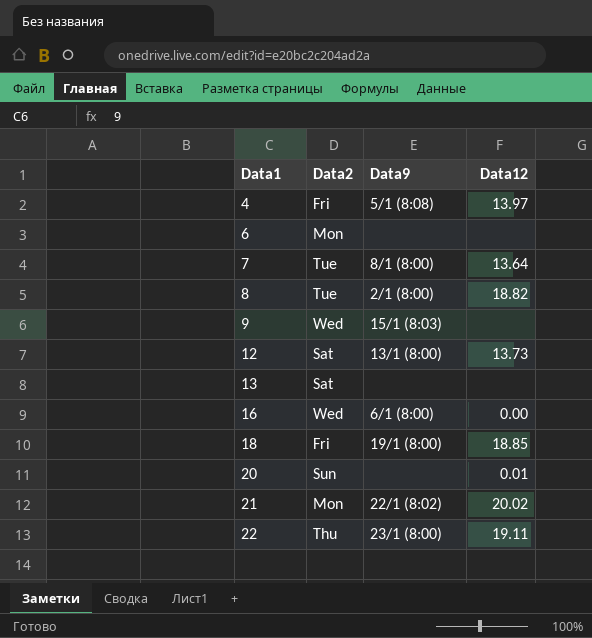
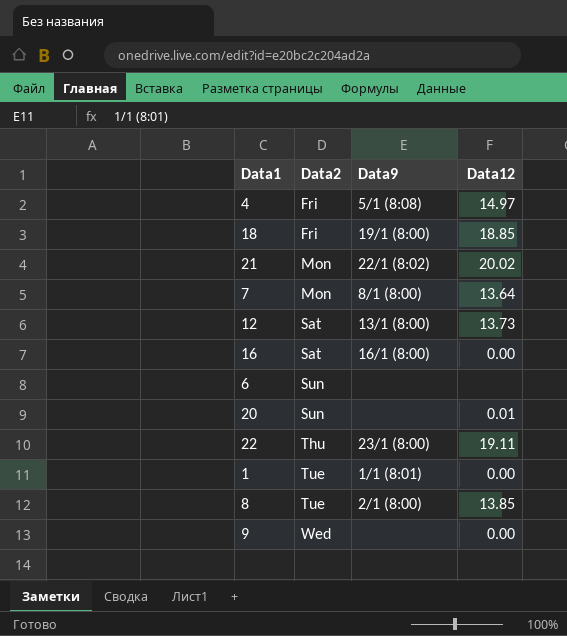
row order: Data1 ascending -> Data2 ascending
row 13: Sat | none | none -> none
4 | Data12: 13.97 -> 14.97
7 | Data2: Tue -> Mon
16 | Data2: Wed -> Sat
16 | Data9: 6/1 (8:00) -> 16/1 (8:00)
6 | Data2: Mon -> Sun
row 1: none -> Tue | 1/1 (8:01) | 0.00
8 | Data12: 18.82 -> 13.85
9 | Data9: 15/1 (8:03) -> none
9 | Data12: none -> 0.00

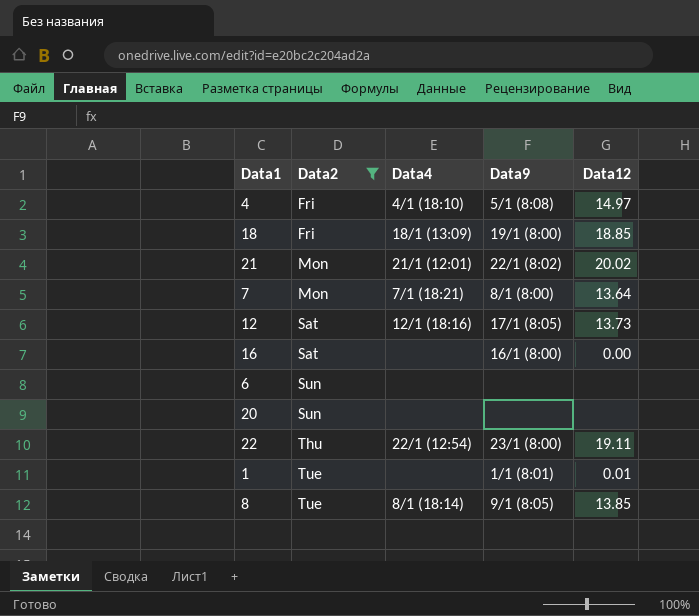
filter: none -> Data2 != Wed
column Data4 | position: none -> 3
12 | Data9: 13/1 (8:00) -> 17/1 (8:05)
20 | Data12: 0.01 -> none
1 | Data12: 0.00 -> 0.01
8 | Data9: 2/1 (8:00) -> 9/1 (8:05)

